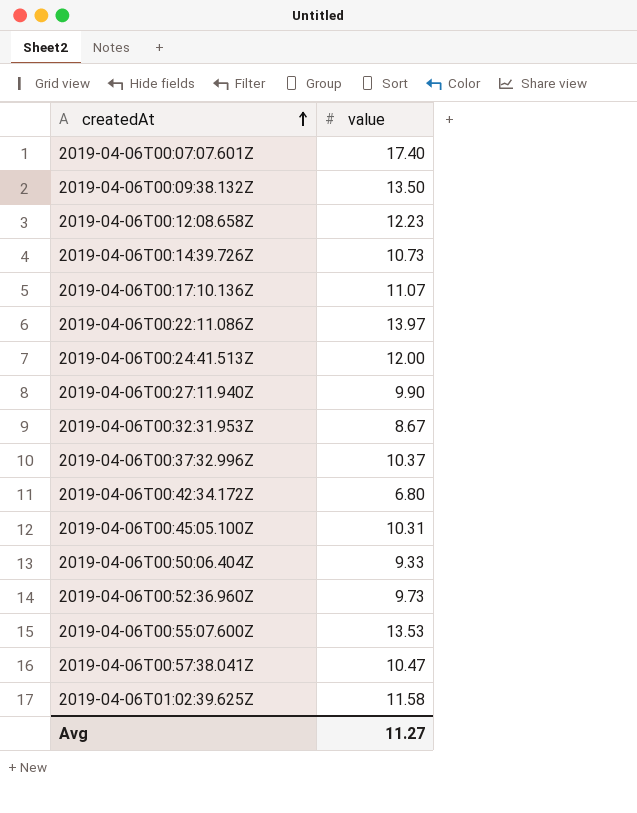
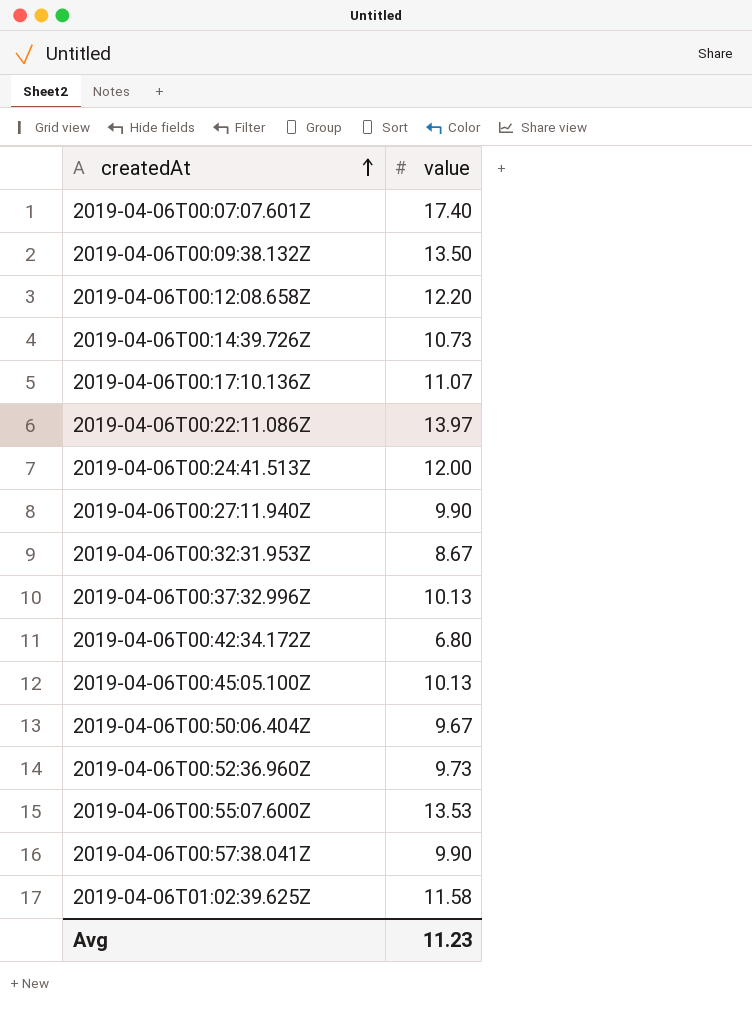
2019-04-06T00:12:08.658Z | value: 12.23 -> 12.20
2019-04-06T00:37:32.996Z | value: 10.37 -> 10.13
2019-04-06T00:45:05.100Z | value: 10.31 -> 10.13
2019-04-06T00:50:06.404Z | value: 9.33 -> 9.67
2019-04-06T00:57:38.041Z | value: 10.47 -> 9.90
Avg | value: 11.27 -> 11.23

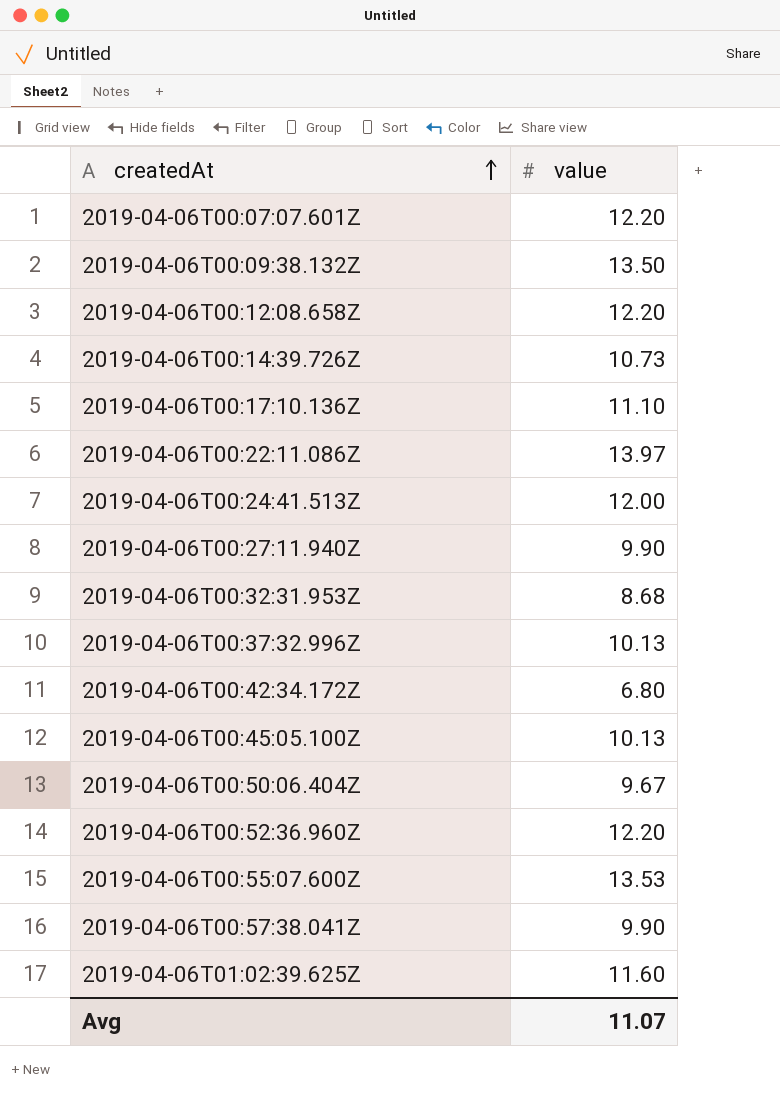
2019-04-06T00:07:07.601Z | value: 17.40 -> 12.20
2019-04-06T00:17:10.136Z | value: 11.07 -> 11.10
2019-04-06T00:32:31.953Z | value: 8.67 -> 8.68
2019-04-06T00:52:36.960Z | value: 9.73 -> 12.20
2019-04-06T01:02:39.625Z | value: 11.58 -> 11.60
Avg | value: 11.23 -> 11.07

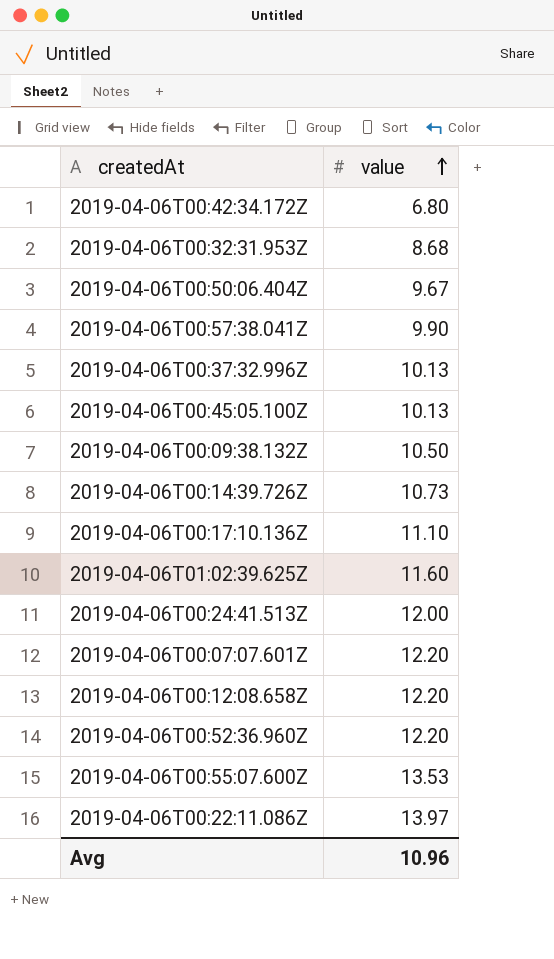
row order: createdAt ascending -> value ascending
row 2019-04-06T00:27:11.940Z: 9.90 -> none
2019-04-06T00:09:38.132Z | value: 13.50 -> 10.50
Avg | value: 11.07 -> 10.96

